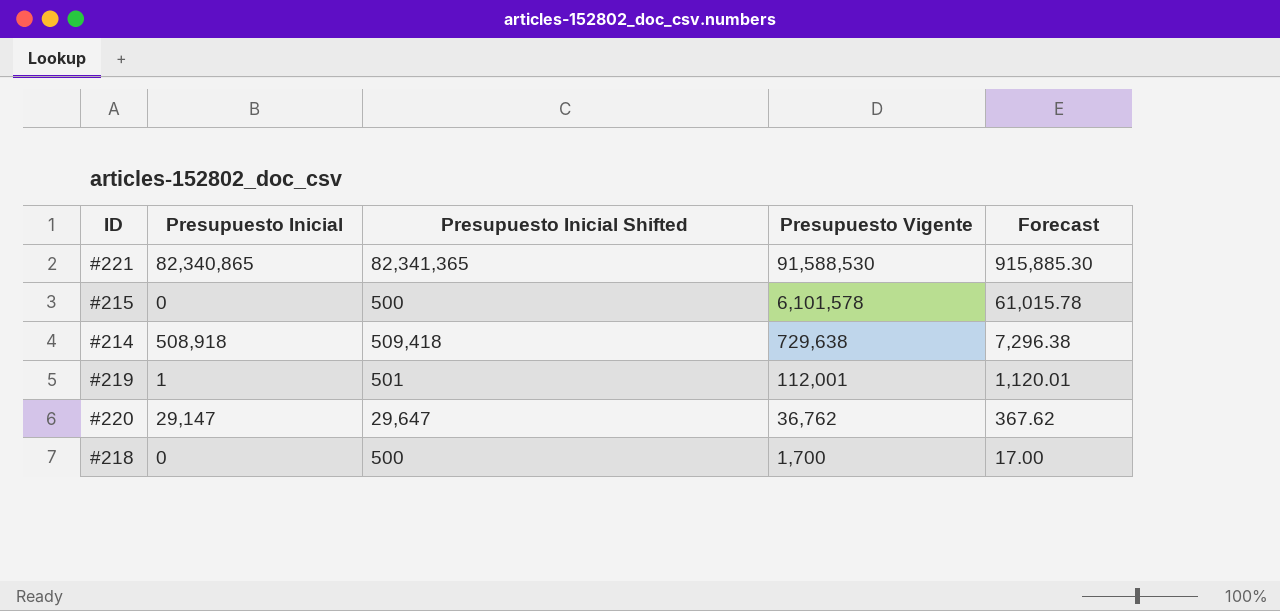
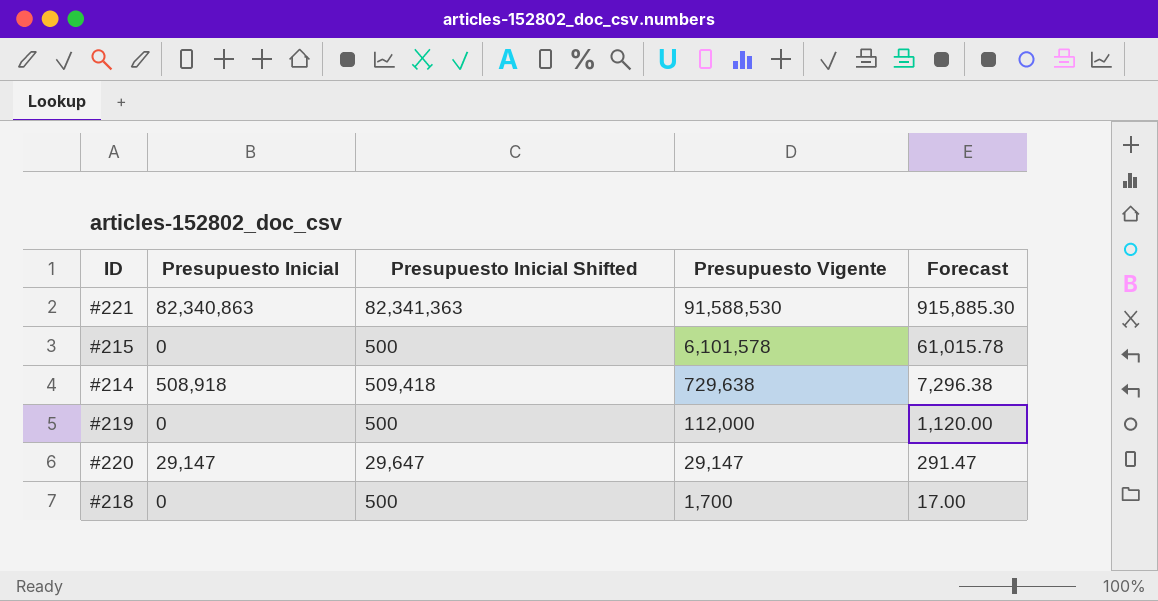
#221 | Presupuesto Inicial: 82,340,865 -> 82,340,863
#221 | Presupuesto Inicial Shifted: 82,341,365 -> 82,341,363
#219 | Presupuesto Inicial: 1 -> 0
#219 | Presupuesto Inicial Shifted: 501 -> 500
#219 | Presupuesto Vigente: 112,001 -> 112,000
#219 | Forecast: 1,120.01 -> 1,120.00
#220 | Presupuesto Vigente: 36,762 -> 29,147
#220 | Forecast: 367.62 -> 291.47

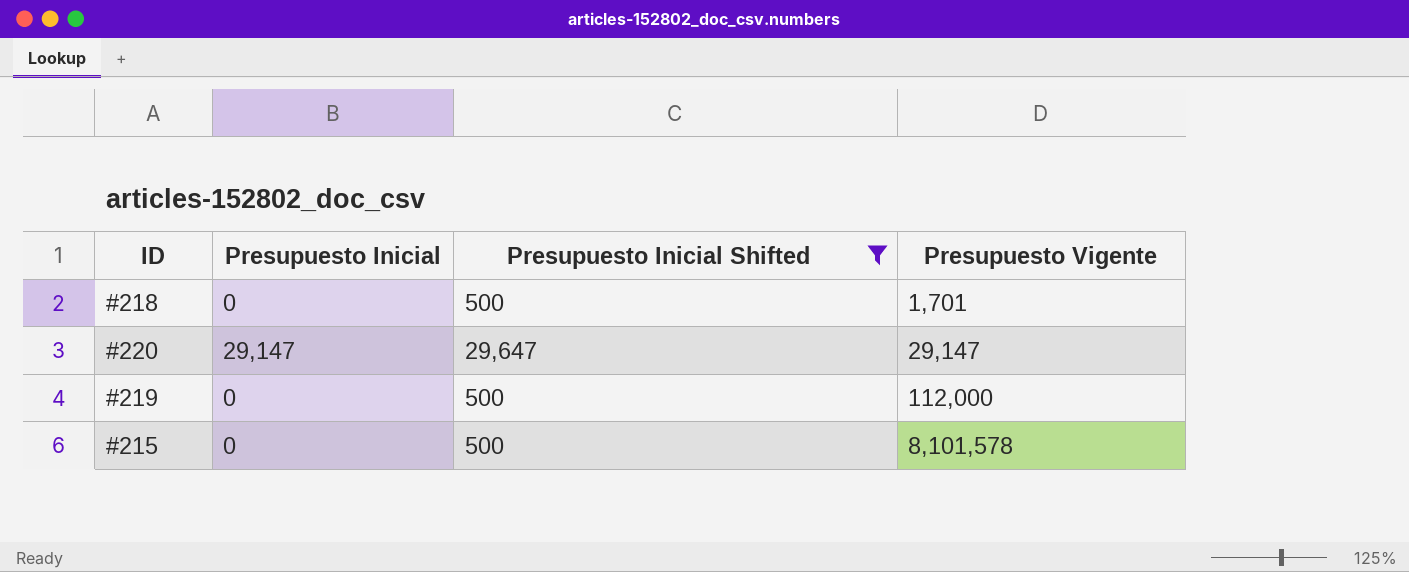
filter: none -> Presupuesto Inicial Shifted <= 29,647
row order: Presupuesto Vigente descending -> Presupuesto Vigente ascending
column Forecast | formula: [Presupuesto Vigente] * 0.01 -> none
#218 | Presupuesto Vigente: 1,700 -> 1,701
#215 | Presupuesto Vigente: 6,101,578 -> 8,101,578

